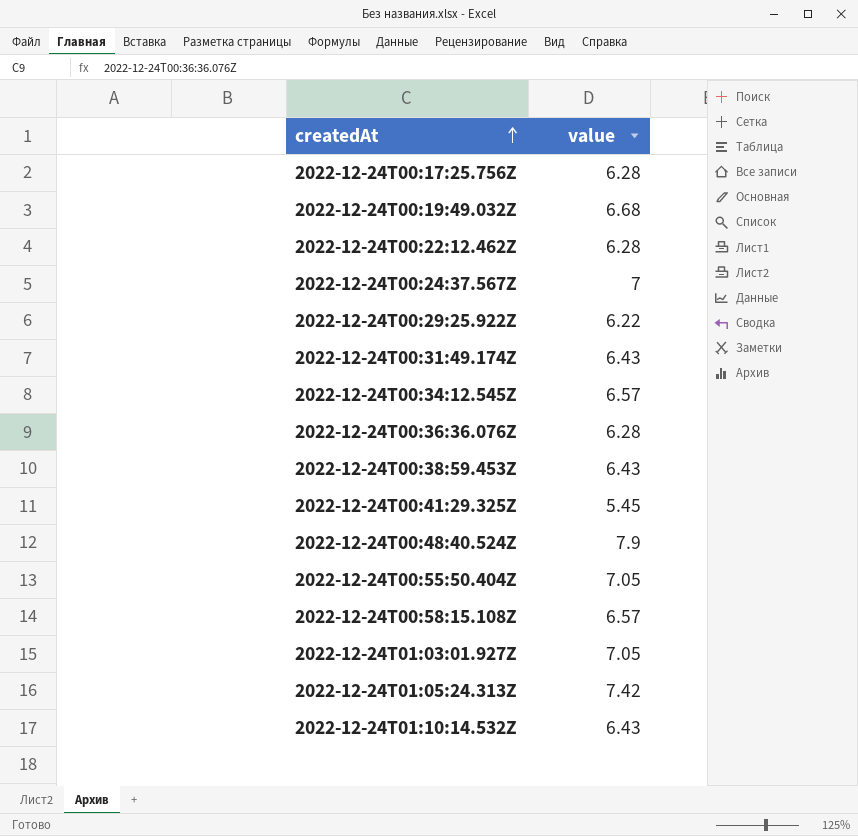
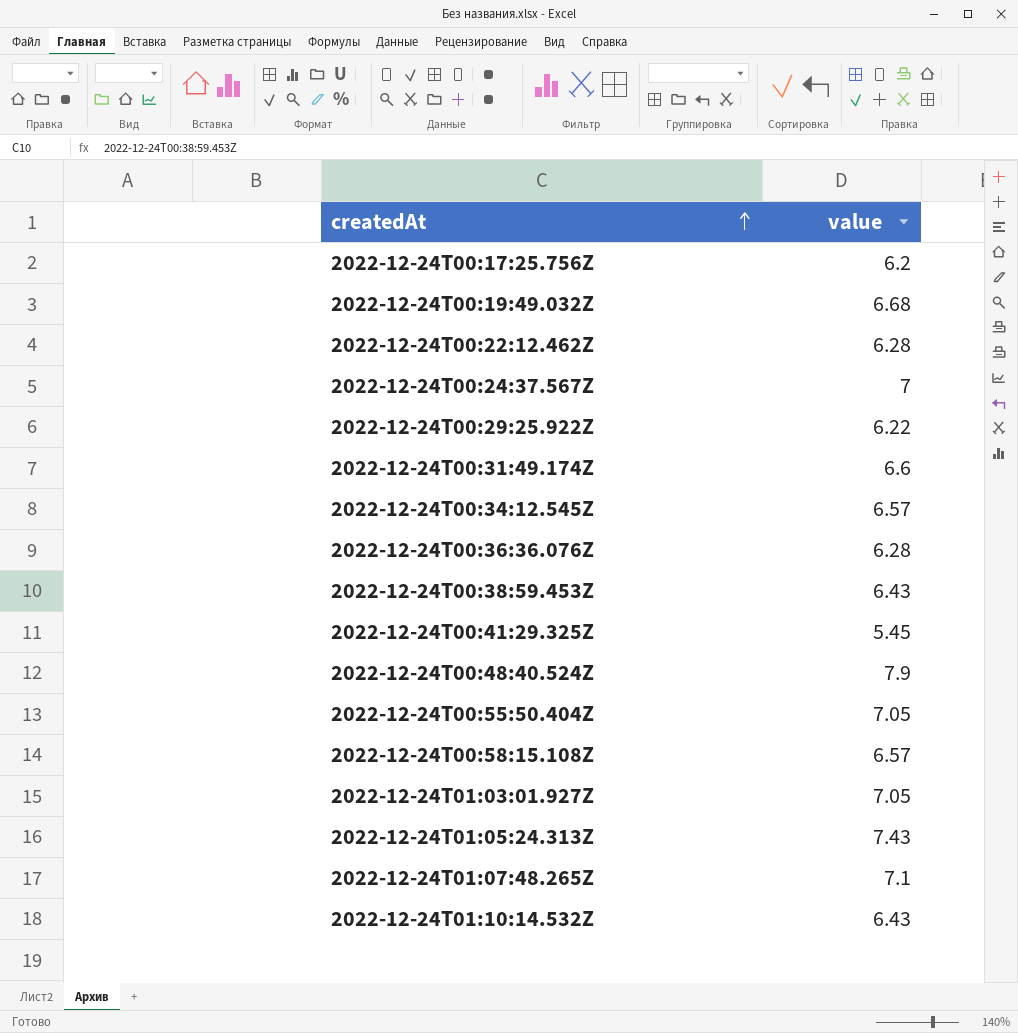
2022-12-24T00:17:25.756Z | value: 6.28 -> 6.2
2022-12-24T00:31:49.174Z | value: 6.43 -> 6.6
2022-12-24T01:05:24.313Z | value: 7.42 -> 7.43
row 2022-12-24T01:07:48.265Z: none -> 7.1

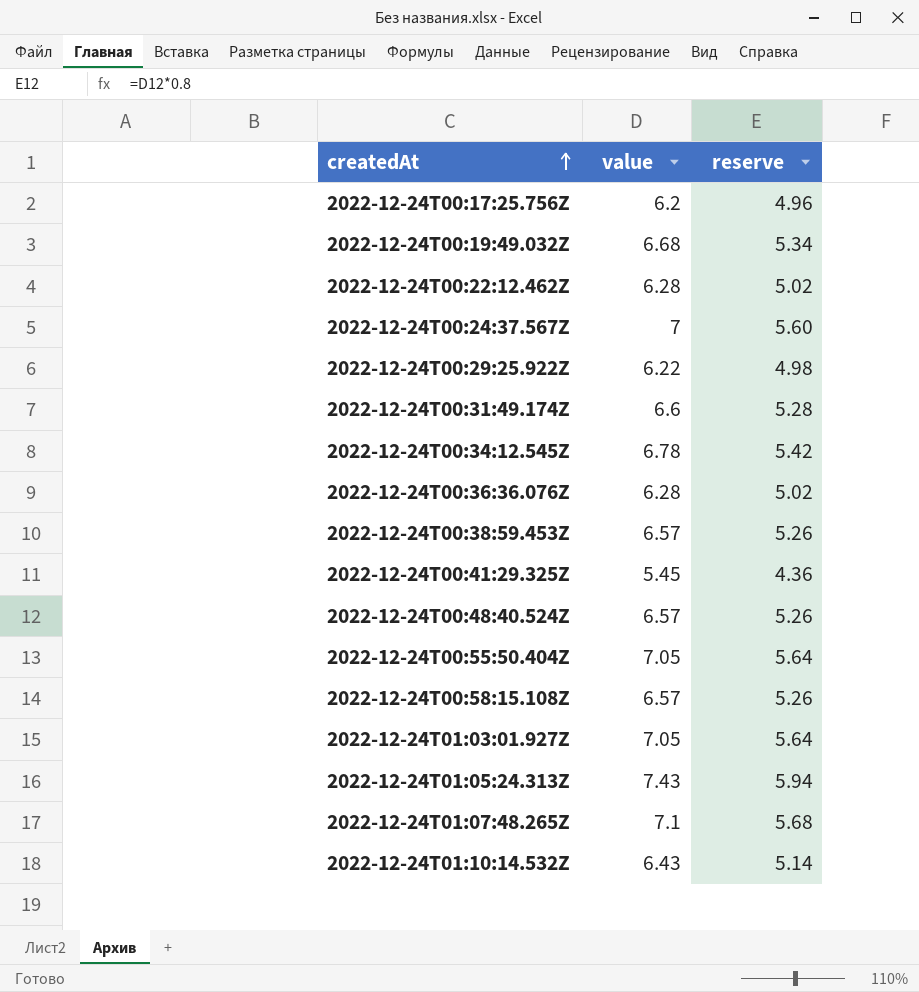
column reserve | formula: none -> [value] * 0.8
2022-12-24T00:34:12.545Z | value: 6.57 -> 6.78
2022-12-24T00:38:59.453Z | value: 6.43 -> 6.57
2022-12-24T00:48:40.524Z | value: 7.9 -> 6.57

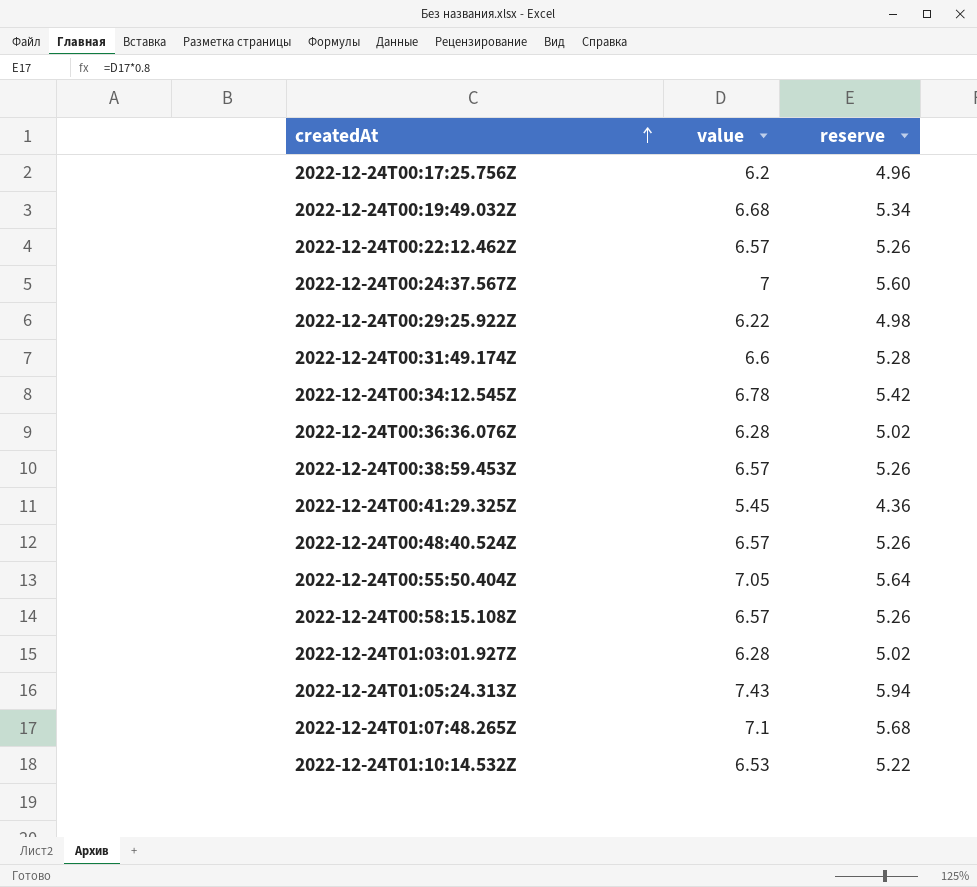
2022-12-24T00:22:12.462Z | value: 6.28 -> 6.57
2022-12-24T00:22:12.462Z | reserve: 5.02 -> 5.26
2022-12-24T01:03:01.927Z | value: 7.05 -> 6.28
2022-12-24T01:03:01.927Z | reserve: 5.64 -> 5.02
2022-12-24T01:10:14.532Z | value: 6.43 -> 6.53
2022-12-24T01:10:14.532Z | reserve: 5.14 -> 5.22

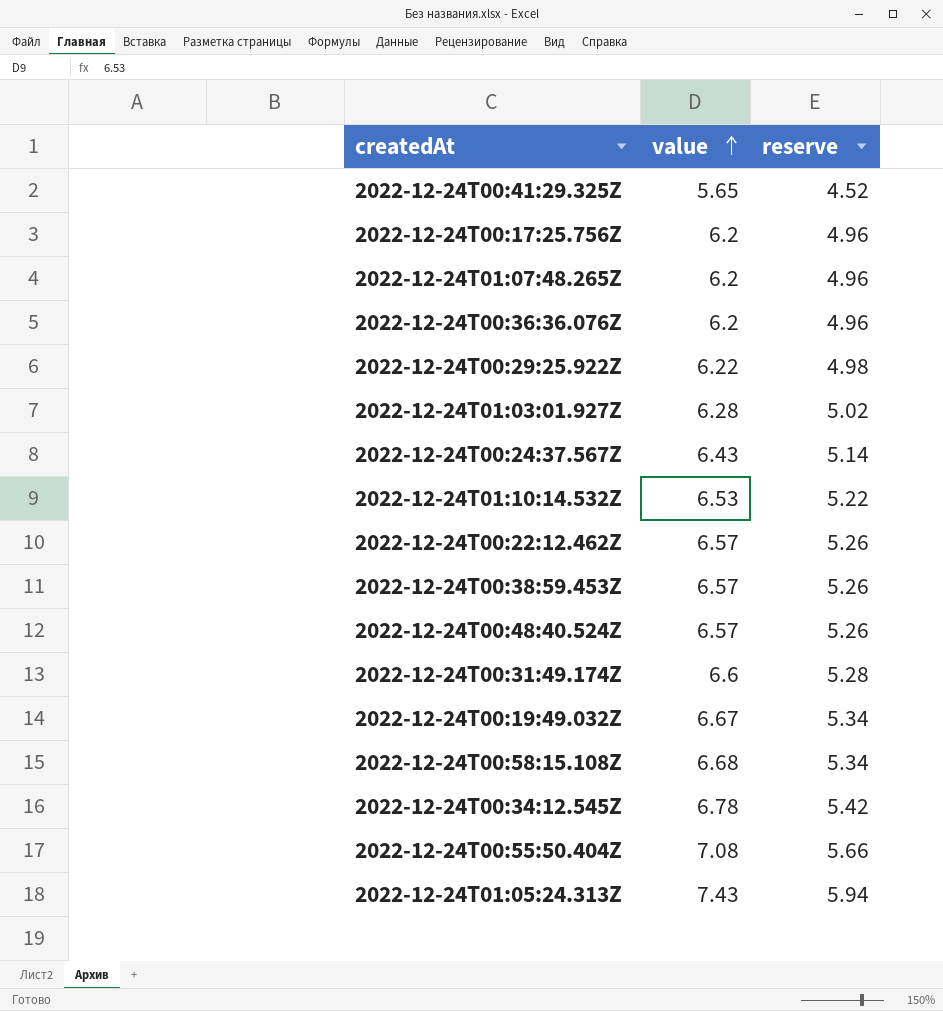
row order: createdAt ascending -> value ascending
2022-12-24T00:41:29.325Z | value: 5.45 -> 5.65
2022-12-24T00:41:29.325Z | reserve: 4.36 -> 4.52
2022-12-24T01:07:48.265Z | value: 7.1 -> 6.2
2022-12-24T01:07:48.265Z | reserve: 5.68 -> 4.96
2022-12-24T00:36:36.076Z | value: 6.28 -> 6.2
2022-12-24T00:36:36.076Z | reserve: 5.02 -> 4.96
2022-12-24T00:24:37.567Z | value: 7 -> 6.43
2022-12-24T00:24:37.567Z | reserve: 5.60 -> 5.14
2022-12-24T00:19:49.032Z | value: 6.68 -> 6.67
2022-12-24T00:58:15.108Z | value: 6.57 -> 6.68
2022-12-24T00:58:15.108Z | reserve: 5.26 -> 5.34
2022-12-24T00:55:50.404Z | value: 7.05 -> 7.08
2022-12-24T00:55:50.404Z | reserve: 5.64 -> 5.66

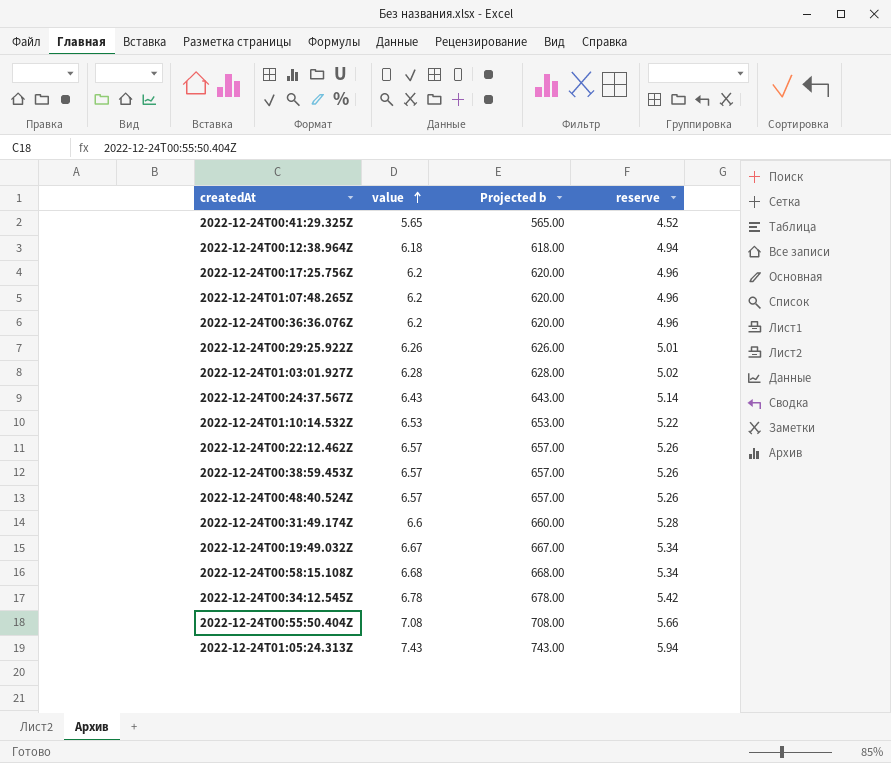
column Projected b | formula: none -> [value] * 100
row 2022-12-24T00:12:38.964Z: none -> 6.18 | 618.00 | 4.94
2022-12-24T00:29:25.922Z | value: 6.22 -> 6.26
2022-12-24T00:29:25.922Z | reserve: 4.98 -> 5.01

